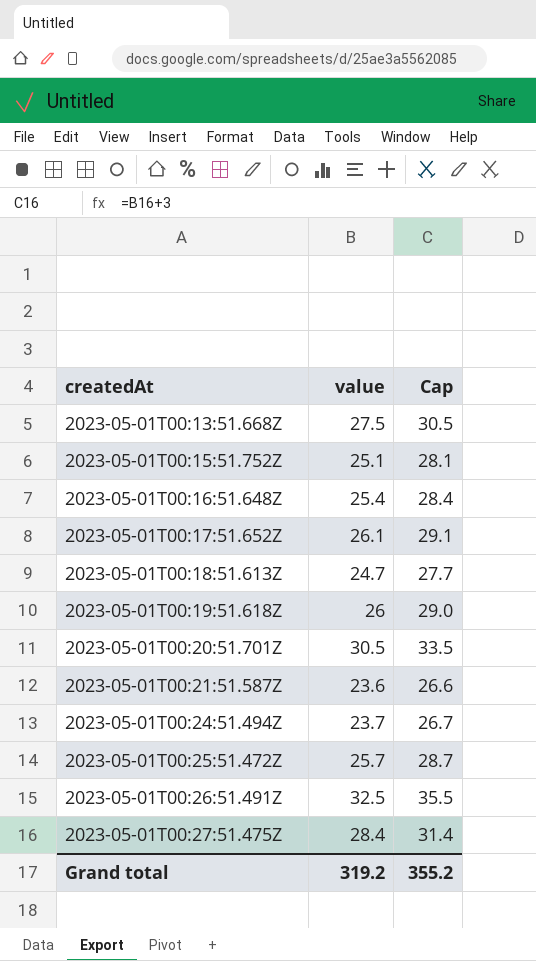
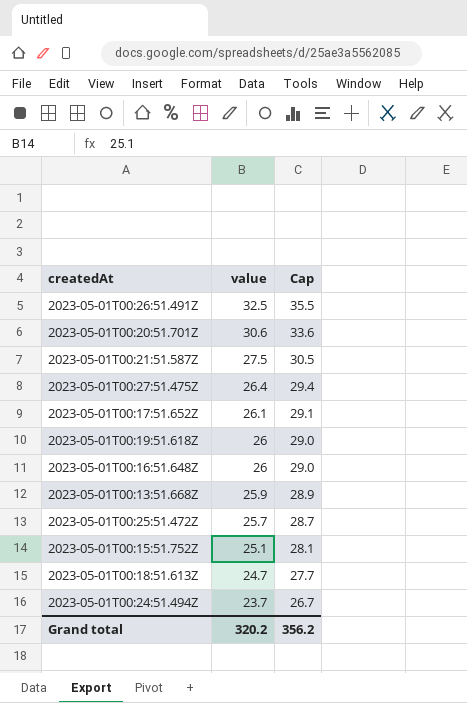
row order: createdAt ascending -> value descending
2023-05-01T00:20:51.701Z | value: 30.5 -> 30.6
2023-05-01T00:20:51.701Z | Cap: 33.5 -> 33.6
2023-05-01T00:21:51.587Z | value: 23.6 -> 27.5
2023-05-01T00:21:51.587Z | Cap: 26.6 -> 30.5
2023-05-01T00:27:51.475Z | value: 28.4 -> 26.4
2023-05-01T00:27:51.475Z | Cap: 31.4 -> 29.4
2023-05-01T00:16:51.648Z | value: 25.4 -> 26
2023-05-01T00:16:51.648Z | Cap: 28.4 -> 29.0
2023-05-01T00:13:51.668Z | value: 27.5 -> 25.9
2023-05-01T00:13:51.668Z | Cap: 30.5 -> 28.9
Grand total | value: 319.2 -> 320.2
Grand total | Cap: 355.2 -> 356.2

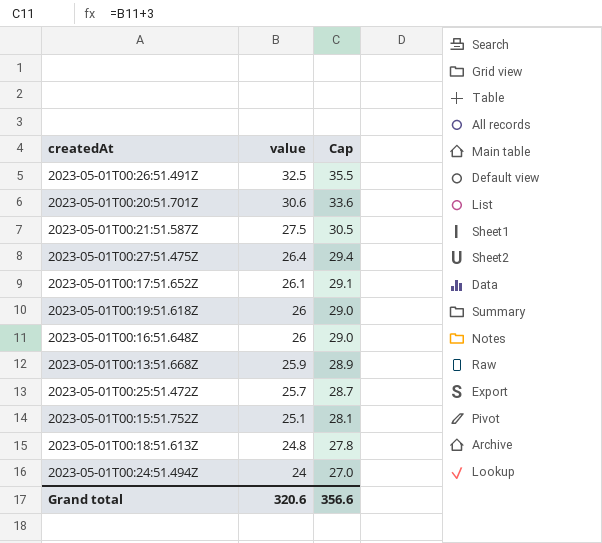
2023-05-01T00:18:51.613Z | value: 24.7 -> 24.8
2023-05-01T00:18:51.613Z | Cap: 27.7 -> 27.8
2023-05-01T00:24:51.494Z | value: 23.7 -> 24
2023-05-01T00:24:51.494Z | Cap: 26.7 -> 27.0
Grand total | value: 320.2 -> 320.6
Grand total | Cap: 356.2 -> 356.6

